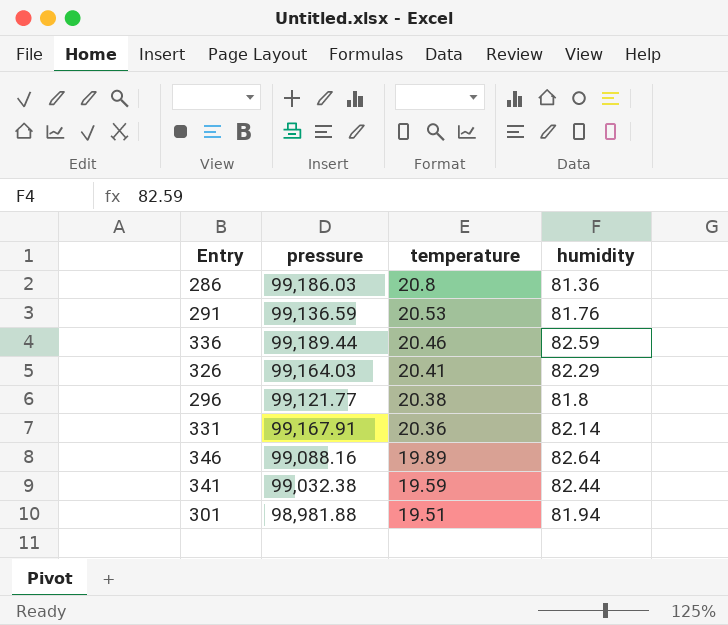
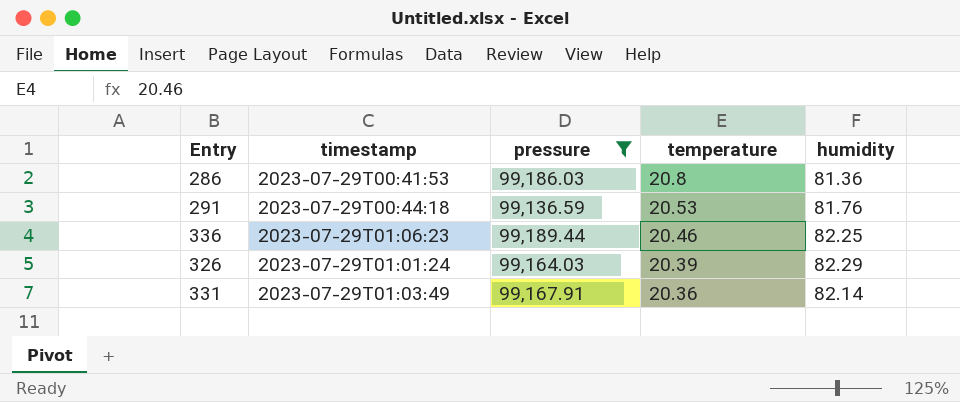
filter: none -> pressure >= 99,136.59
column timestamp | position: none -> 2
336 | humidity: 82.59 -> 82.25
326 | temperature: 20.41 -> 20.39

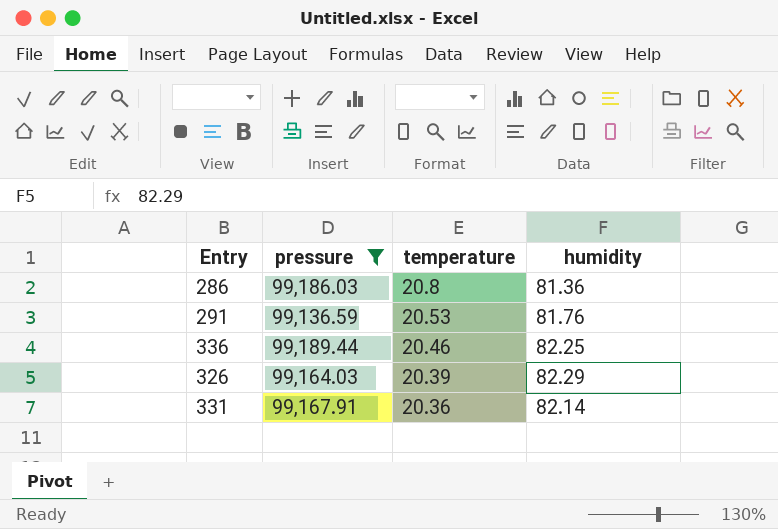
column timestamp | position: 2 -> none

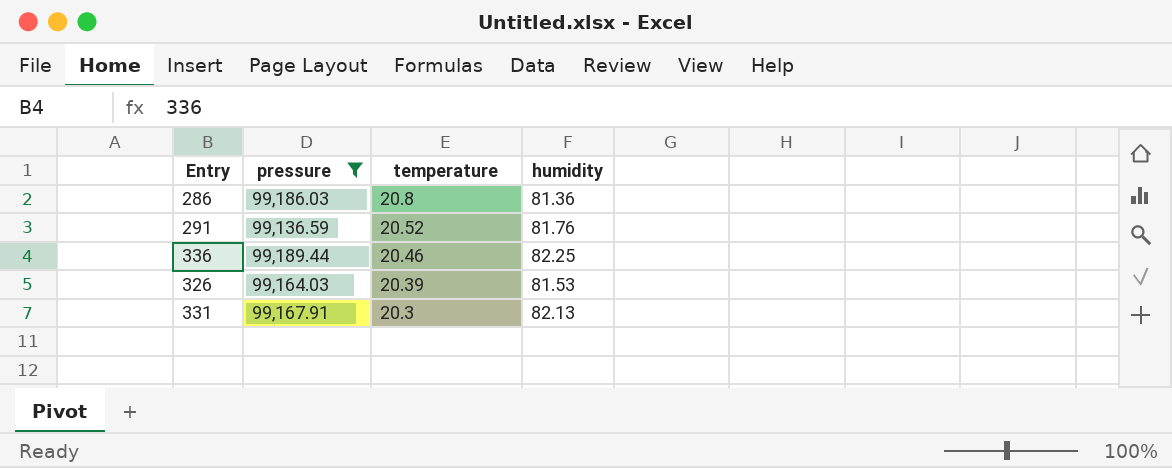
291 | temperature: 20.53 -> 20.52
326 | humidity: 82.29 -> 81.53
331 | temperature: 20.36 -> 20.3
331 | humidity: 82.14 -> 82.13

